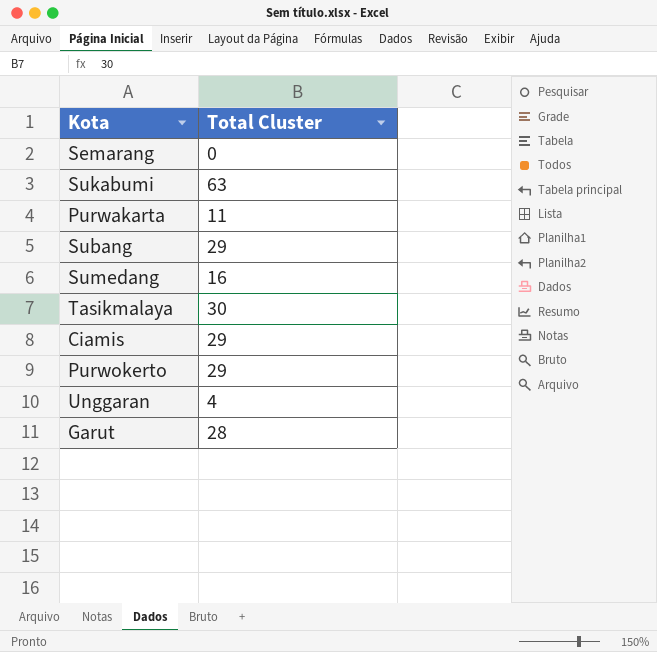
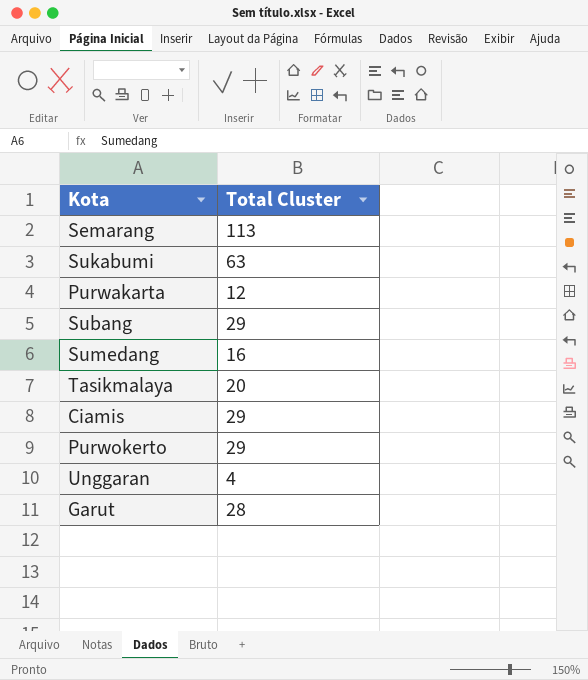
Semarang | Total Cluster: 0 -> 113
Purwakarta | Total Cluster: 11 -> 12
Tasikmalaya | Total Cluster: 30 -> 20

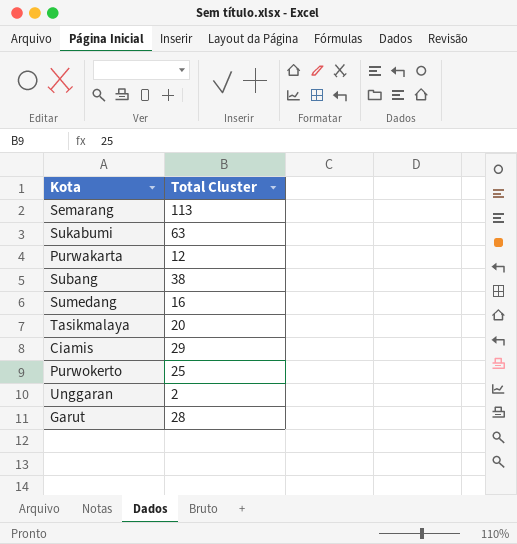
Subang | Total Cluster: 29 -> 38
Purwokerto | Total Cluster: 29 -> 25
Unggaran | Total Cluster: 4 -> 2

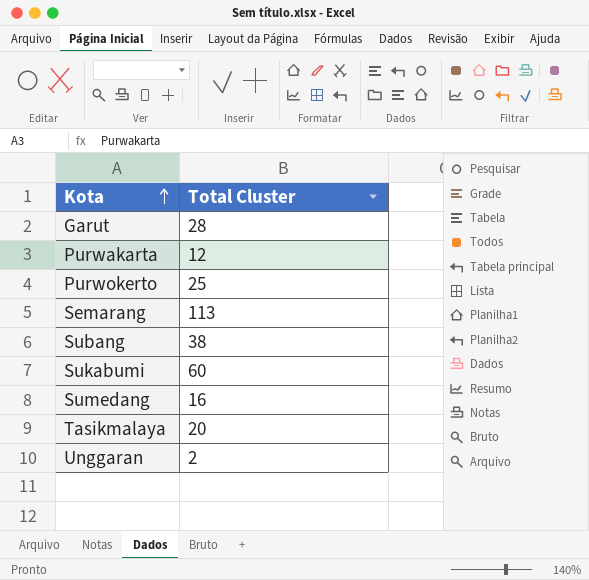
row order: none -> Kota ascending
row Ciamis: 29 -> none
Sukabumi | Total Cluster: 63 -> 60

